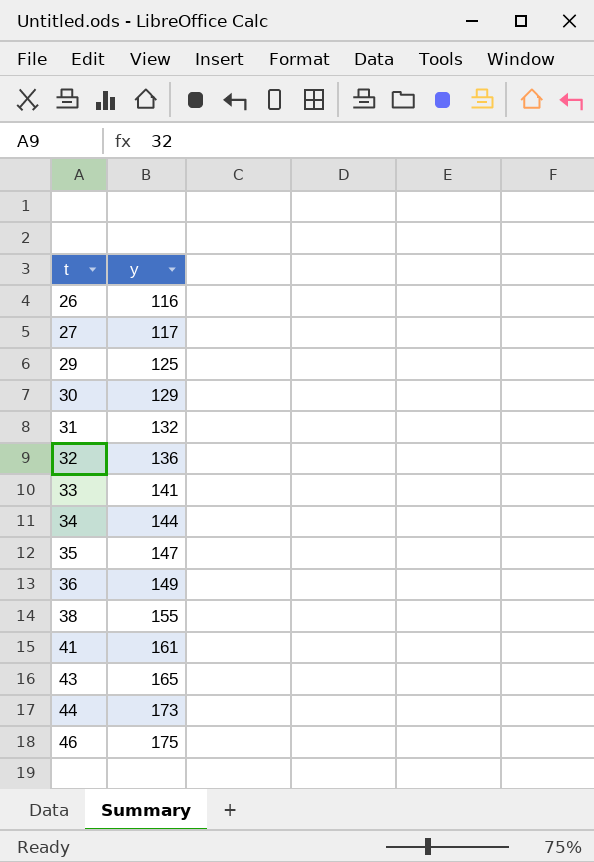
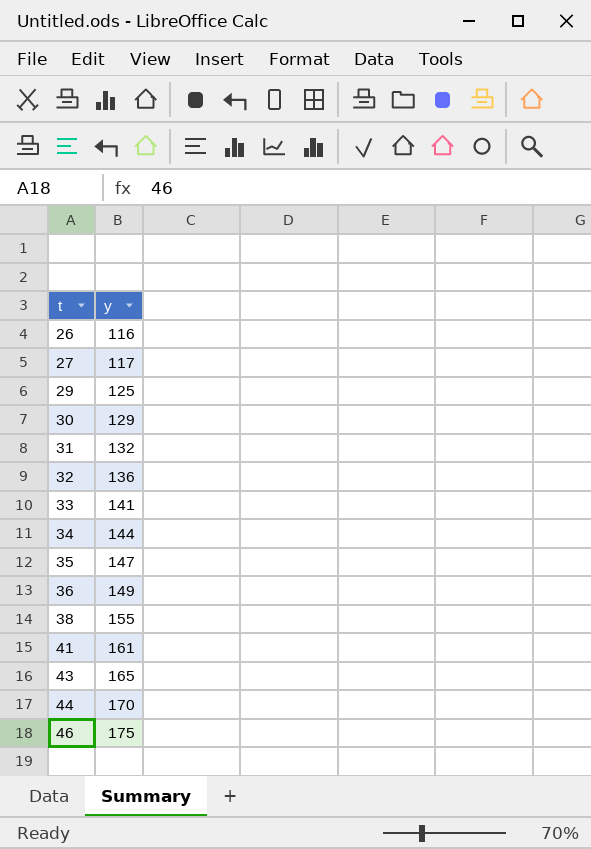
44 | y: 173 -> 170

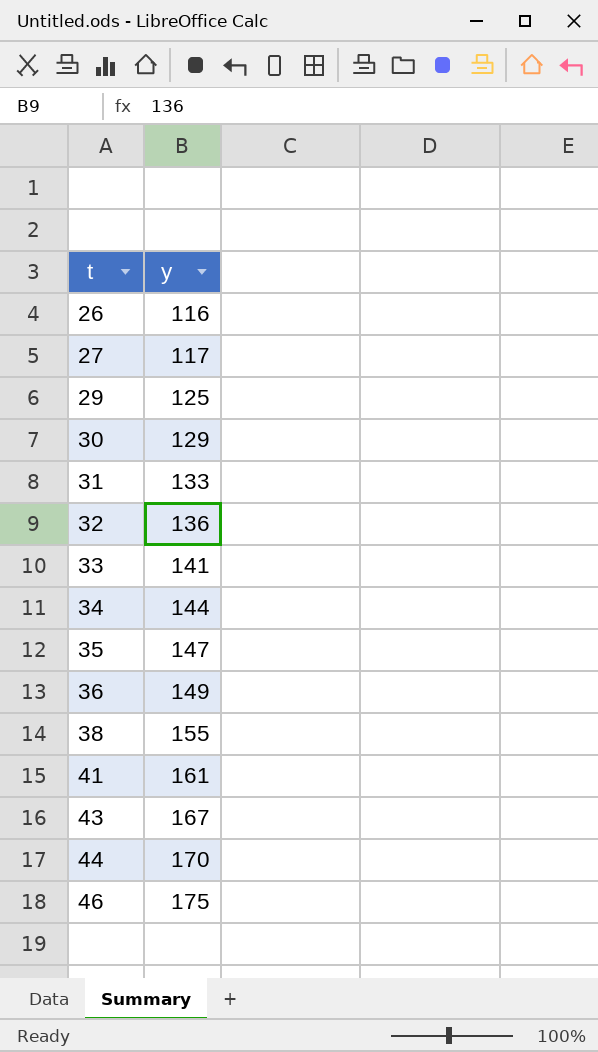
31 | y: 132 -> 133
43 | y: 165 -> 167

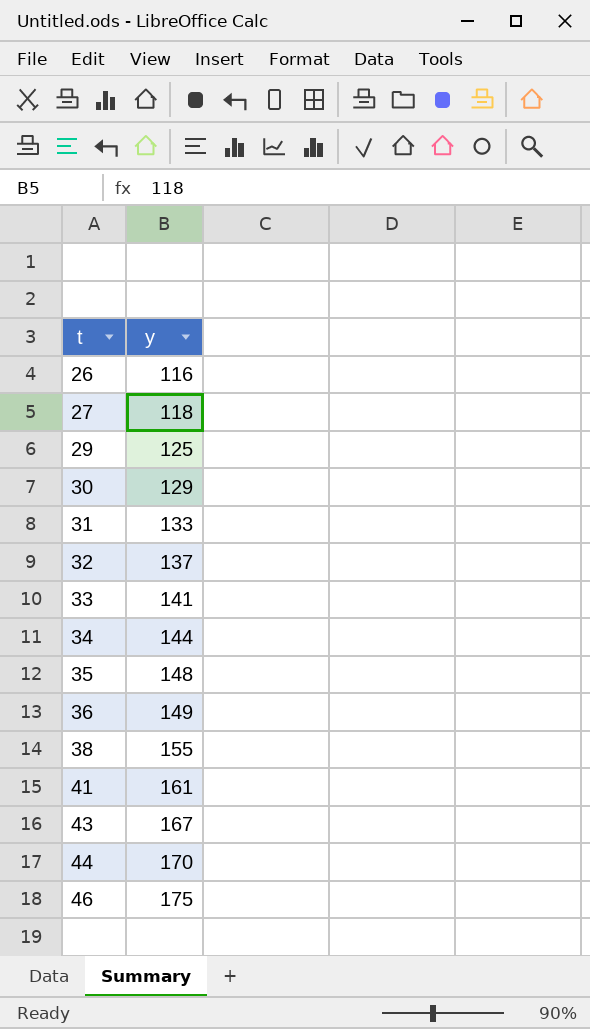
27 | y: 117 -> 118
32 | y: 136 -> 137
35 | y: 147 -> 148

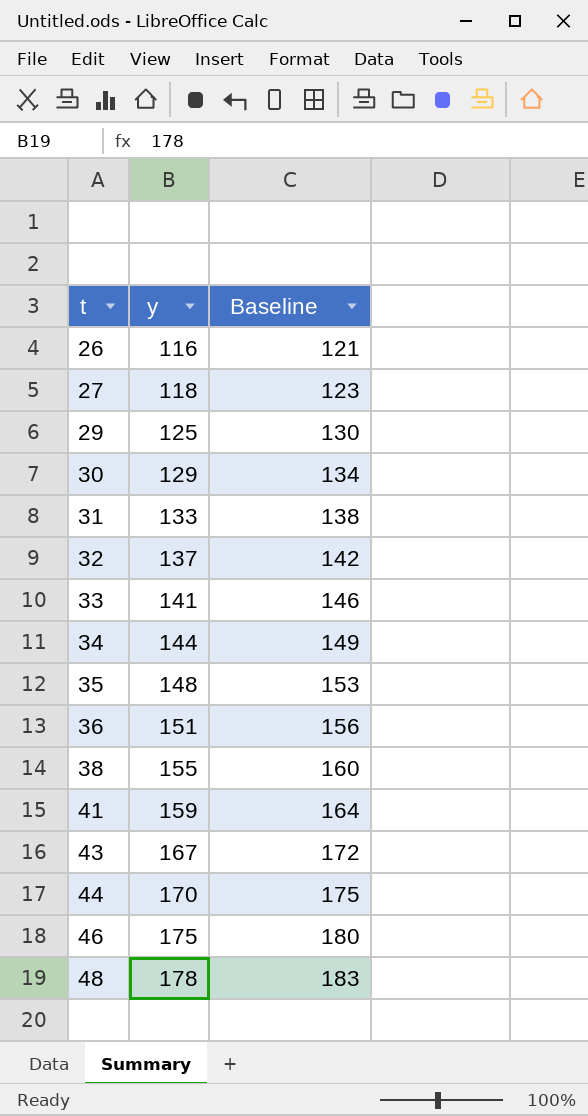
column Baseline | formula: none -> [y] + 5
36 | y: 149 -> 151
41 | y: 161 -> 159
row 48: none -> 178 | 183

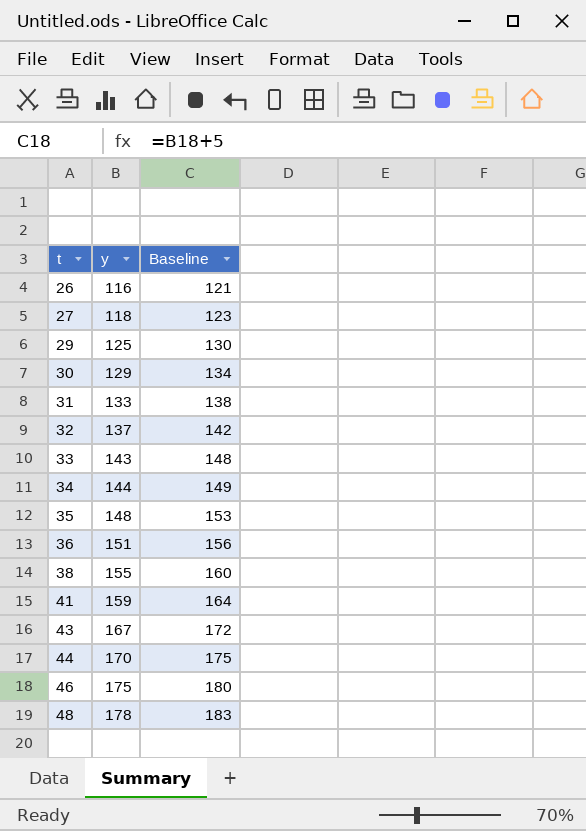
33 | y: 141 -> 143
33 | Baseline: 146 -> 148

